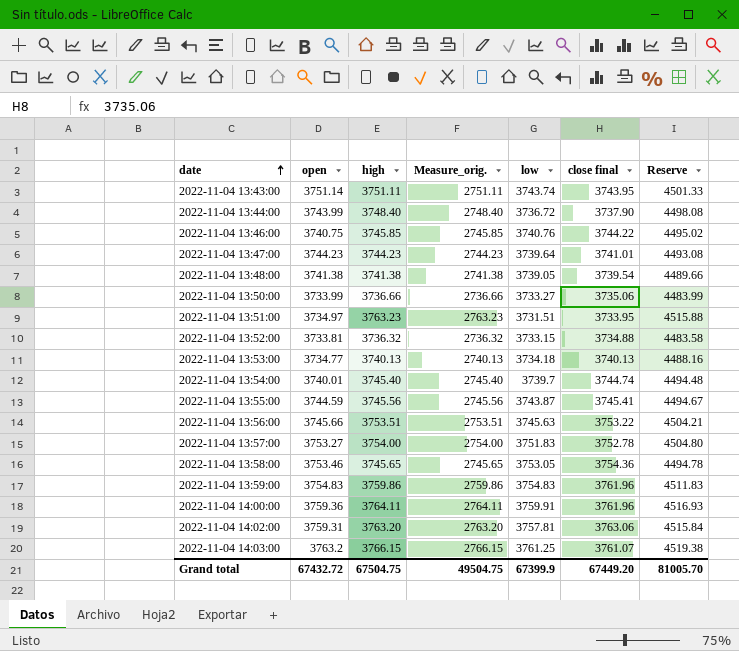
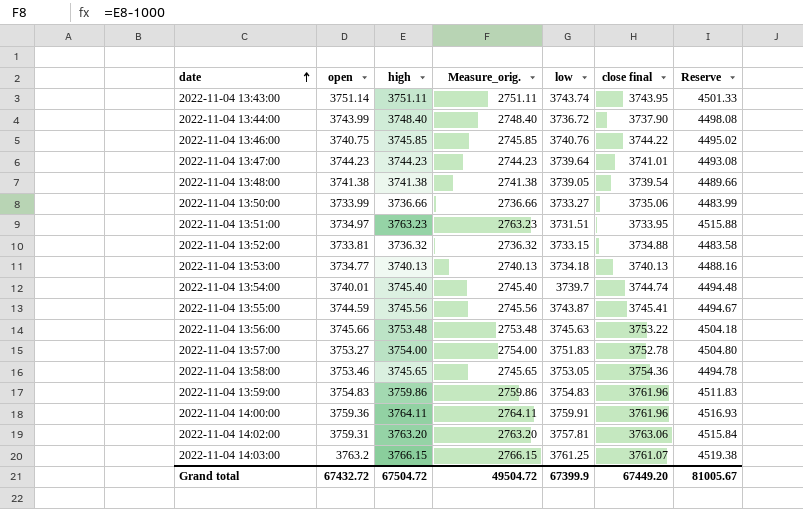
2022-11-04 13:56:00 | high: 3753.51 -> 3753.48
2022-11-04 13:56:00 | Measure_orig.: 2753.51 -> 2753.48
2022-11-04 13:56:00 | Reserve: 4504.21 -> 4504.18
Grand total | high: 67504.75 -> 67504.72
Grand total | Measure_orig.: 49504.75 -> 49504.72
Grand total | Reserve: 81005.70 -> 81005.67

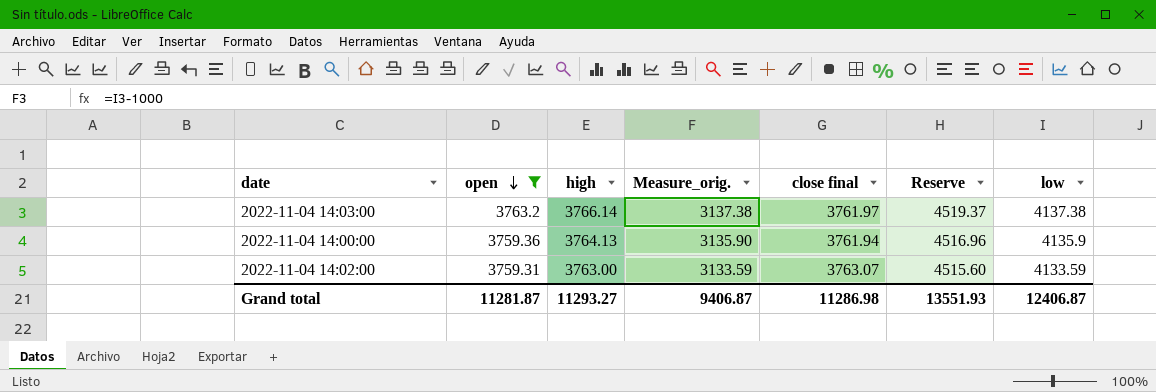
filter: none -> open >= 3759.31
row order: date ascending -> open descending
column Measure_orig. | formula: [high] - 1000 -> [low] - 1000
column low | position: 5 -> 7
2022-11-04 14:03:00 | high: 3766.15 -> 3766.14
2022-11-04 14:03:00 | close final: 3761.07 -> 3761.97
2022-11-04 14:03:00 | Reserve: 4519.38 -> 4519.37
2022-11-04 14:03:00 | low: 3761.25 -> 4137.38
2022-11-04 14:00:00 | high: 3764.11 -> 3764.13
2022-11-04 14:00:00 | close final: 3761.96 -> 3761.94
2022-11-04 14:00:00 | Reserve: 4516.93 -> 4516.96
2022-11-04 14:00:00 | low: 3759.91 -> 4135.9
2022-11-04 14:02:00 | high: 3763.20 -> 3763.00
2022-11-04 14:02:00 | close final: 3763.06 -> 3763.07
2022-11-04 14:02:00 | Reserve: 4515.84 -> 4515.60
2022-11-04 14:02:00 | low: 3757.81 -> 4133.59
Grand total | open: 67432.72 -> 11281.87
Grand total | high: 67504.72 -> 11293.27
Grand total | Measure_orig.: 49504.72 -> 9406.87
Grand total | close final: 67449.20 -> 11286.98
Grand total | Reserve: 81005.67 -> 13551.93
Grand total | low: 67399.9 -> 12406.87

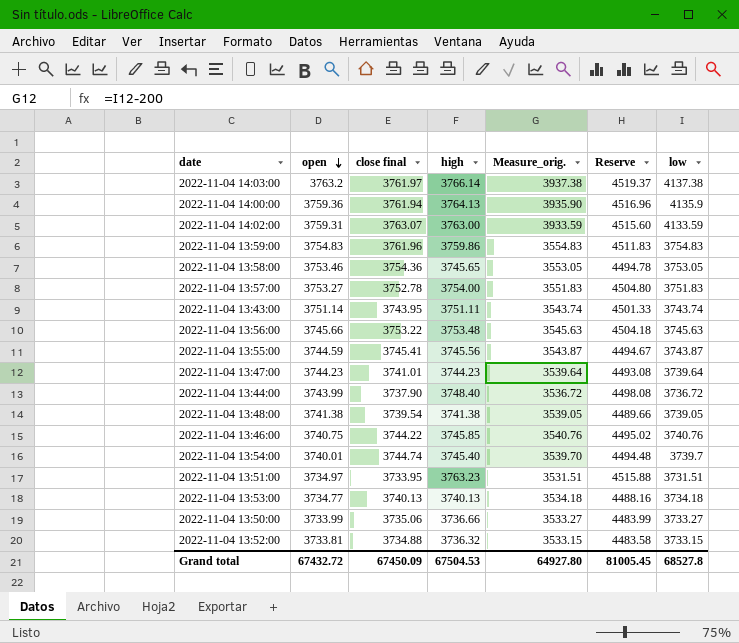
filter: open >= 3759.31 -> none
column close final | position: 5 -> 3
column Measure_orig. | formula: [low] - 1000 -> [low] - 200
Grand total | open: 11281.87 -> 67432.72
Grand total | close final: 11286.98 -> 67450.09
Grand total | high: 11293.27 -> 67504.53
Grand total | Measure_orig.: 9406.87 -> 64927.80
Grand total | Reserve: 13551.93 -> 81005.45
Grand total | low: 12406.87 -> 68527.8

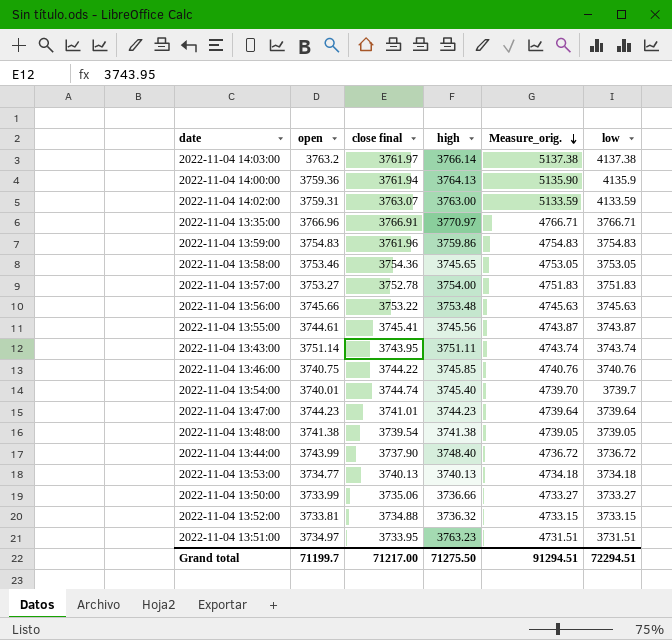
row order: open descending -> Measure_orig. descending
column Reserve | formula: [high] * 1.2 -> none
column Measure_orig. | formula: [low] - 200 -> [low] + 1000
row 2022-11-04 13:35:00: none -> 3766.96 | 3766.91 | 3770.97 | 4766.71 | 3766.71
2022-11-04 13:55:00 | open: 3744.59 -> 3744.61
Grand total | open: 67432.72 -> 71199.7
Grand total | close final: 67450.09 -> 71217.00
Grand total | high: 67504.53 -> 71275.50
Grand total | Measure_orig.: 64927.80 -> 91294.51
Grand total | low: 68527.8 -> 72294.51

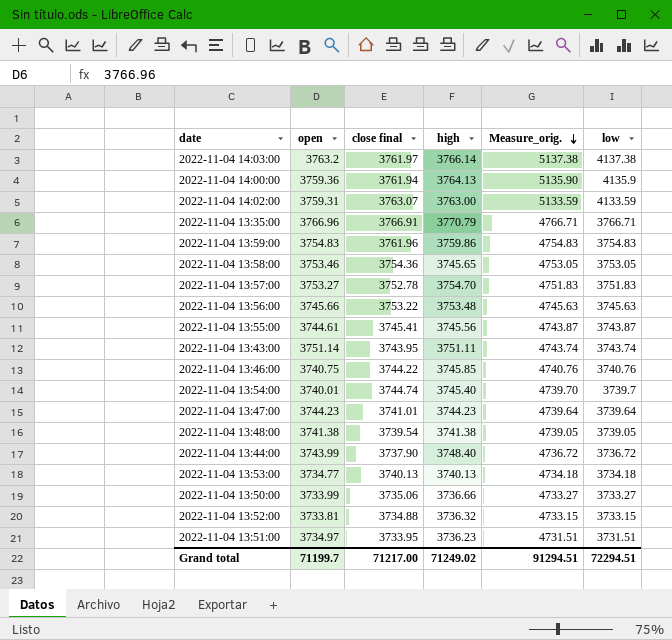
2022-11-04 13:35:00 | high: 3770.97 -> 3770.79
2022-11-04 13:57:00 | high: 3754.00 -> 3754.70
2022-11-04 13:51:00 | high: 3763.23 -> 3736.23
Grand total | high: 71275.50 -> 71249.02

